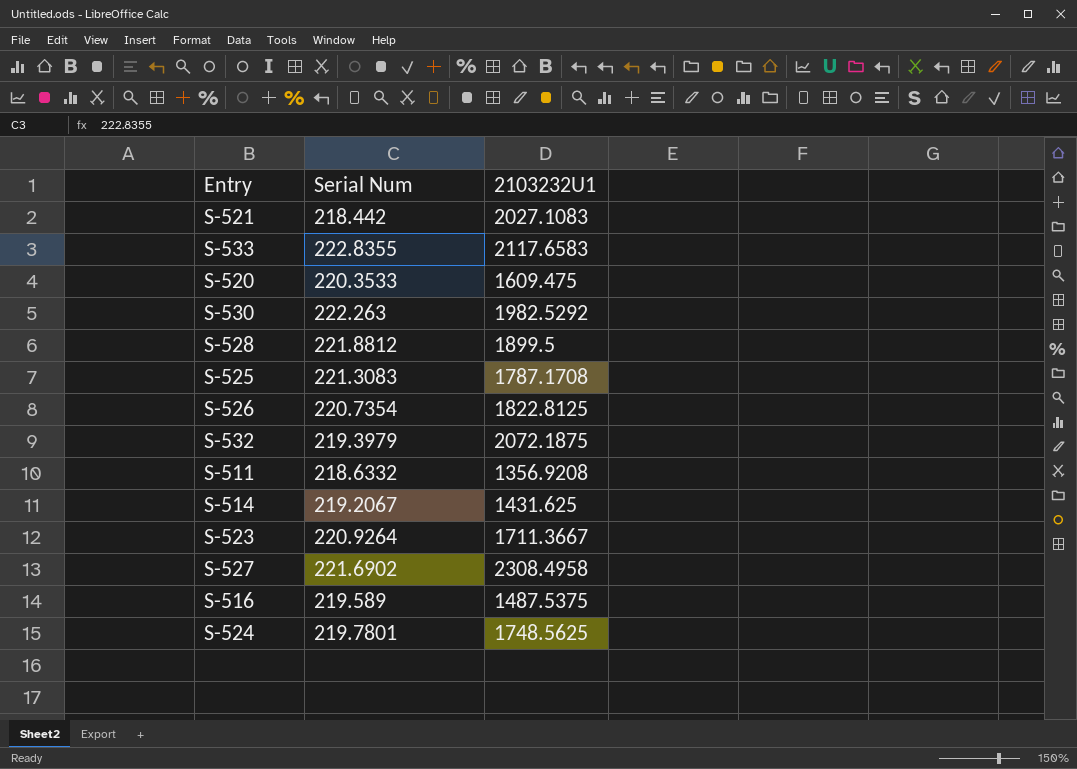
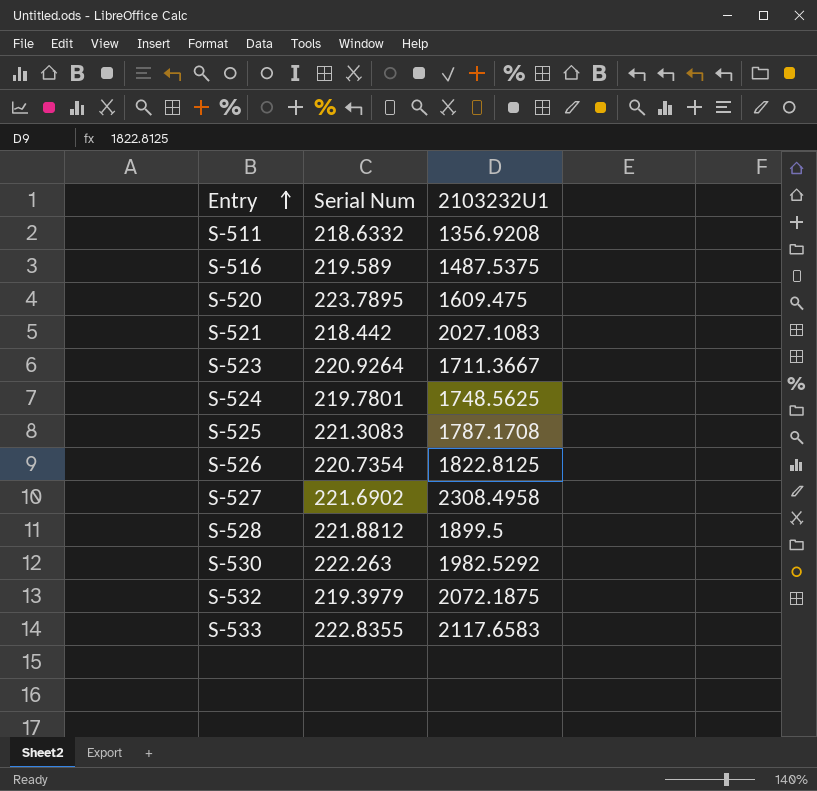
row order: none -> Entry ascending
row S-514: 219.2067 | 1431.625 -> none
S-520 | Serial Num: 220.3533 -> 223.7895

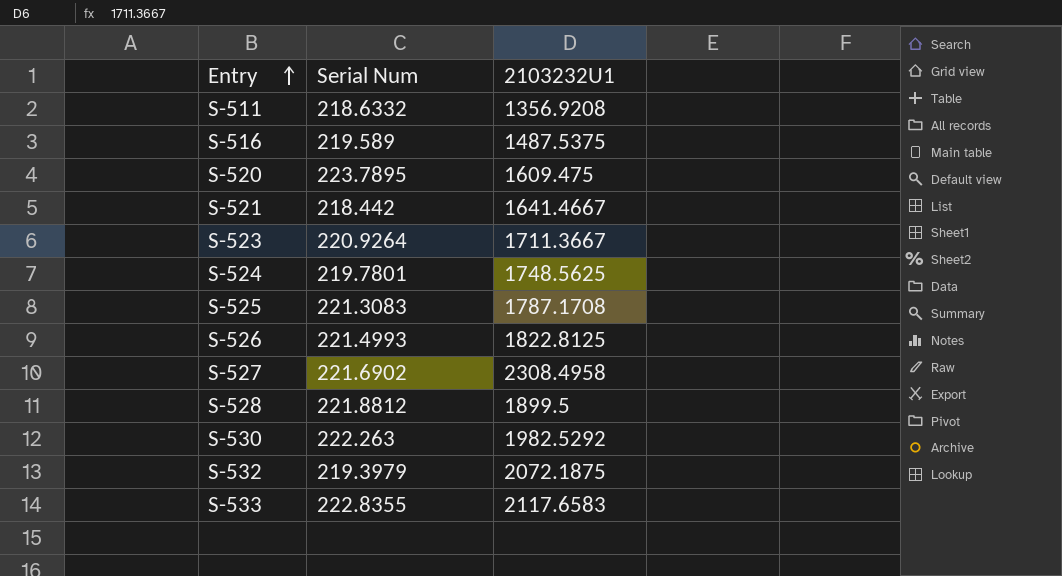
S-521 | 2103232U1: 2027.1083 -> 1641.4667
S-526 | Serial Num: 220.7354 -> 221.4993

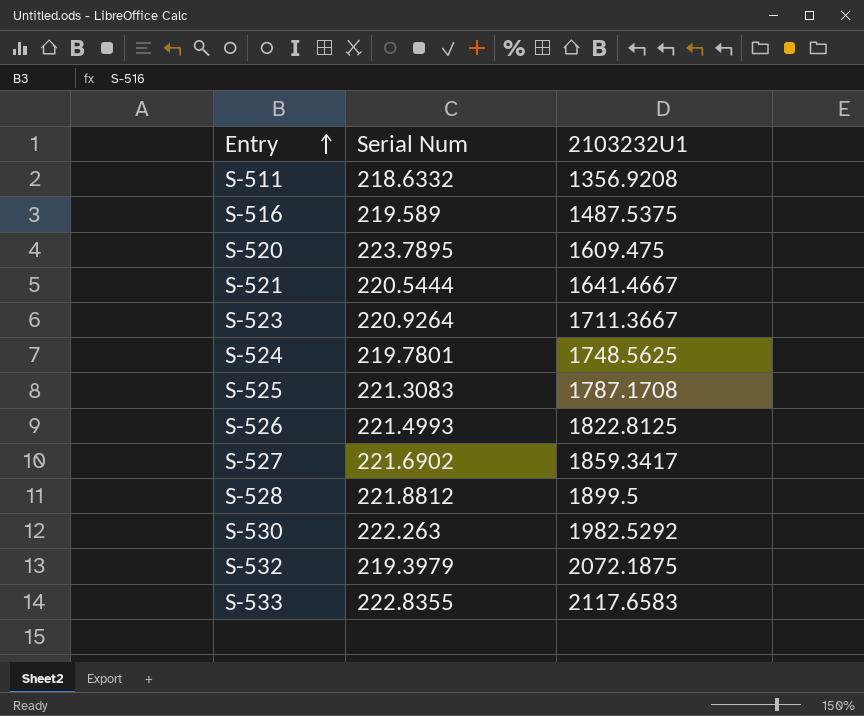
S-521 | Serial Num: 218.442 -> 220.5444
S-527 | 2103232U1: 2308.4958 -> 1859.3417

